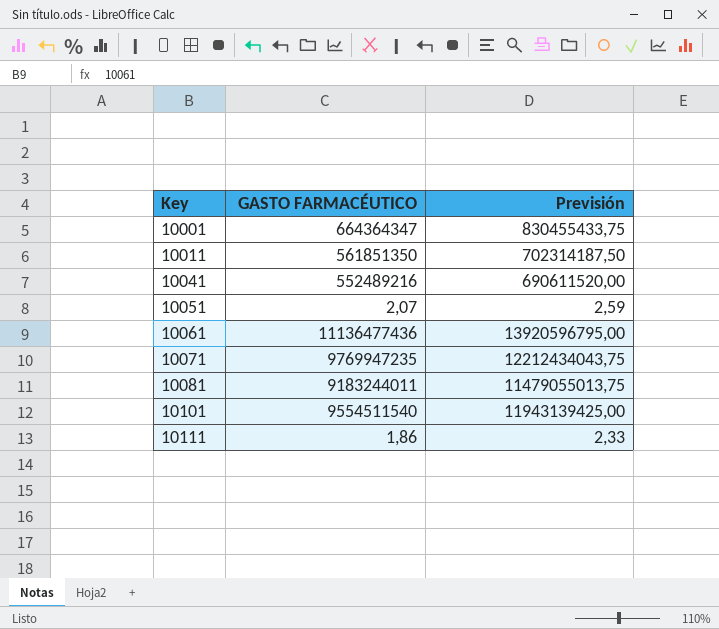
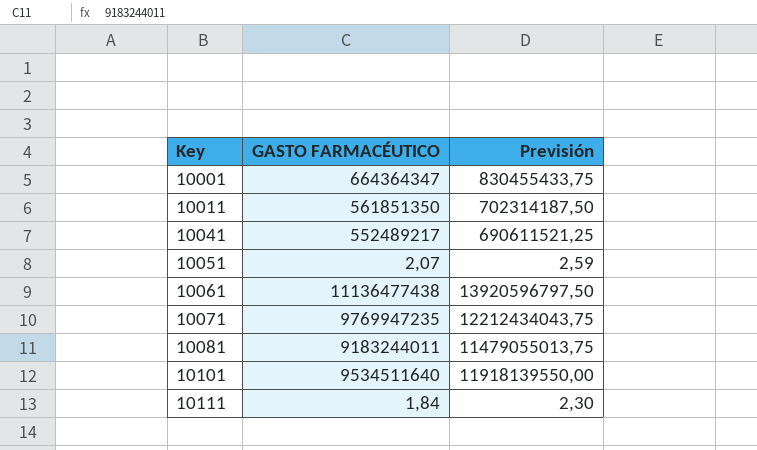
10041 | GASTO FARMACÉUTICO: 552489216 -> 552489217
10041 | Previsión: 690611520,00 -> 690611521,25
10061 | GASTO FARMACÉUTICO: 11136477436 -> 11136477438
10061 | Previsión: 13920596795,00 -> 13920596797,50
10101 | GASTO FARMACÉUTICO: 9554511540 -> 9534511640
10101 | Previsión: 11943139425,00 -> 11918139550,00
10111 | GASTO FARMACÉUTICO: 1,86 -> 1,84
10111 | Previsión: 2,33 -> 2,30

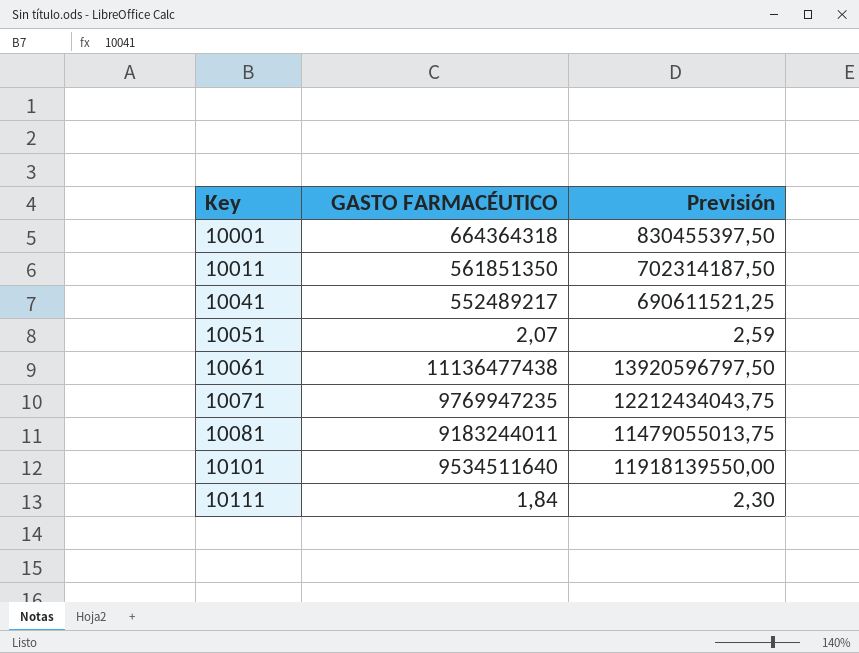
10001 | GASTO FARMACÉUTICO: 664364347 -> 664364318
10001 | Previsión: 830455433,75 -> 830455397,50

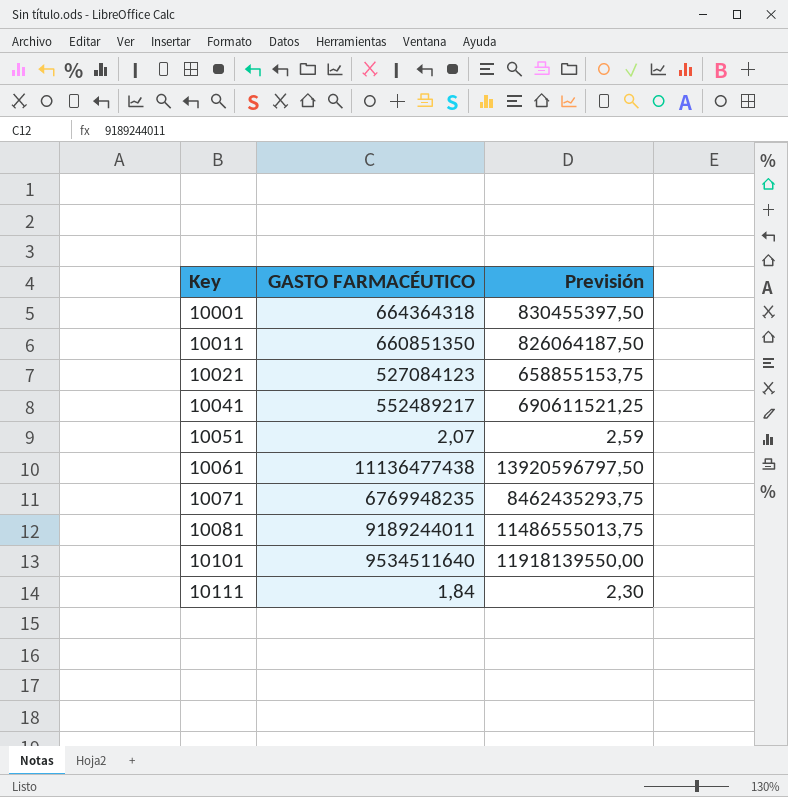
10011 | GASTO FARMACÉUTICO: 561851350 -> 660851350
10011 | Previsión: 702314187,50 -> 826064187,50
row 10021: none -> 527084123 | 658855153,75
10071 | GASTO FARMACÉUTICO: 9769947235 -> 6769948235
10071 | Previsión: 12212434043,75 -> 8462435293,75
10081 | GASTO FARMACÉUTICO: 9183244011 -> 9189244011
10081 | Previsión: 11479055013,75 -> 11486555013,75

